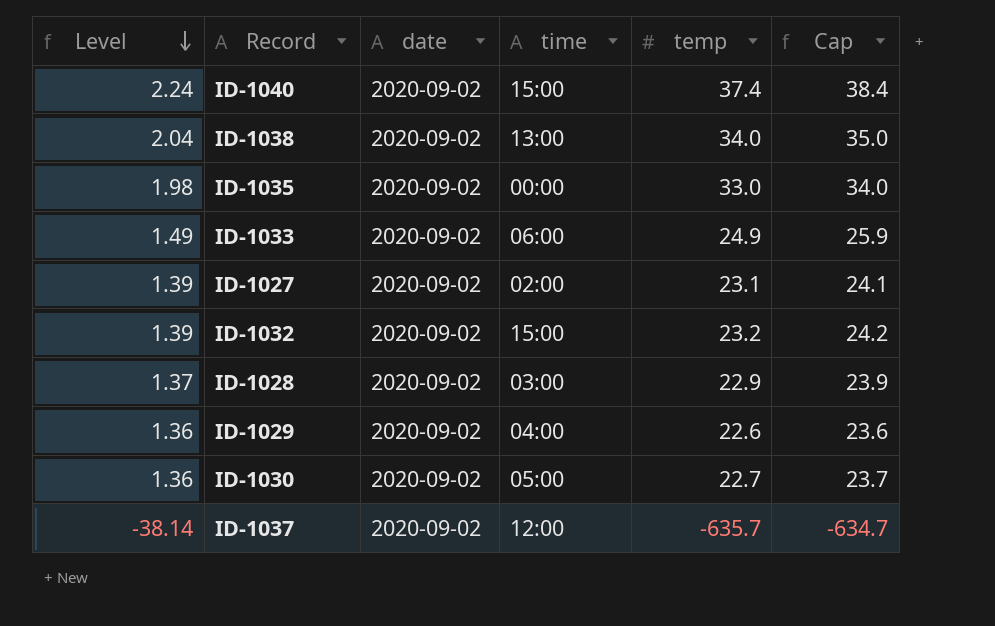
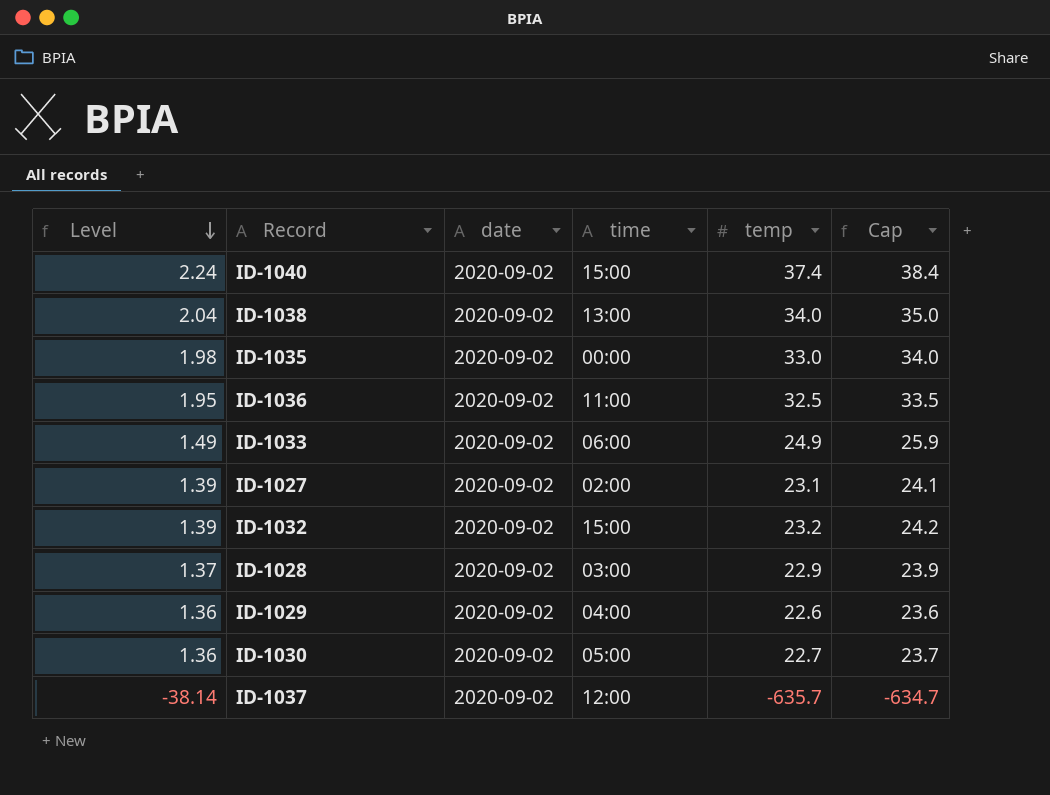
row ID-1036: none -> 1.95 | 2020-09-02 | 11:00 | 32.5 | 33.5

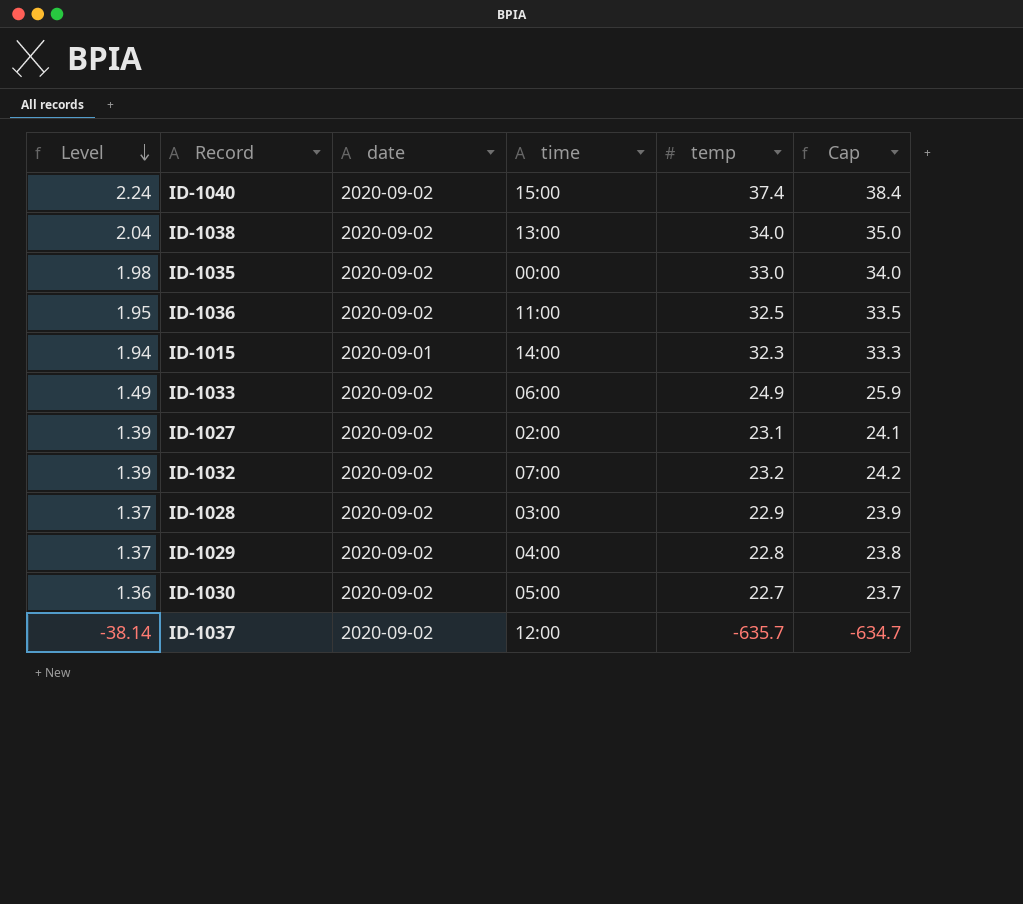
row ID-1015: none -> 1.94 | 2020-09-01 | 14:00 | 32.3 | 33.3
ID-1032 | time: 15:00 -> 07:00
ID-1029 | Level: 1.36 -> 1.37
ID-1029 | temp: 22.6 -> 22.8
ID-1029 | Cap: 23.6 -> 23.8

